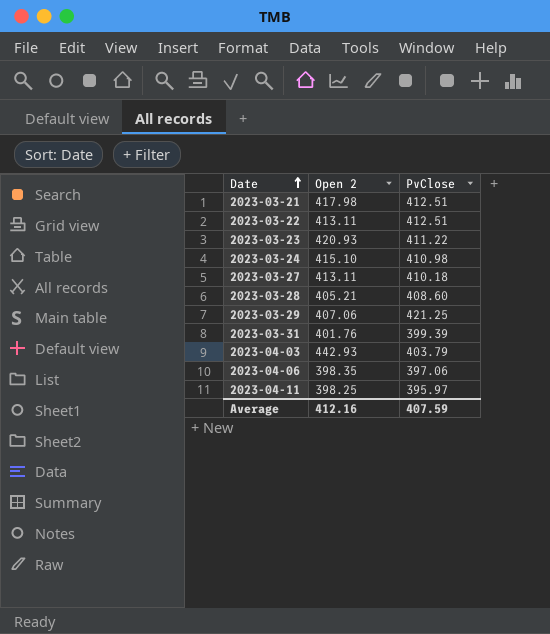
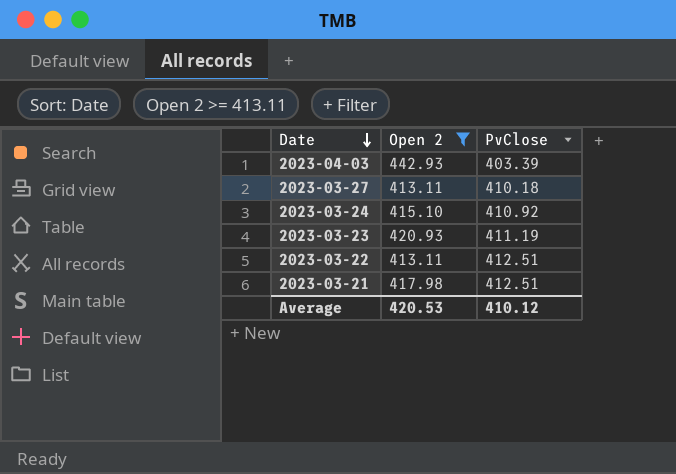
filter: none -> Open 2 >= 413.11
row order: Date ascending -> Date descending
2023-04-03 | PvClose: 403.79 -> 403.39
2023-03-24 | PvClose: 410.98 -> 410.92
2023-03-23 | PvClose: 411.22 -> 411.19
Average | Open 2: 412.16 -> 420.53
Average | PvClose: 407.59 -> 410.12

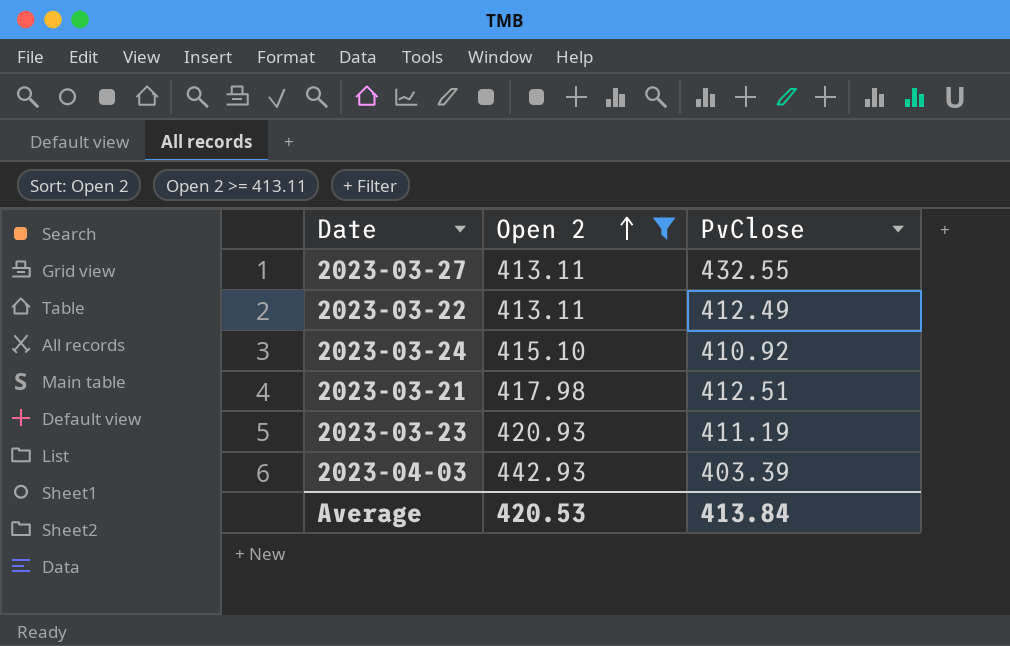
row order: Date descending -> Open 2 ascending
2023-03-27 | PvClose: 410.18 -> 432.55
2023-03-22 | PvClose: 412.51 -> 412.49
Average | PvClose: 410.12 -> 413.84

